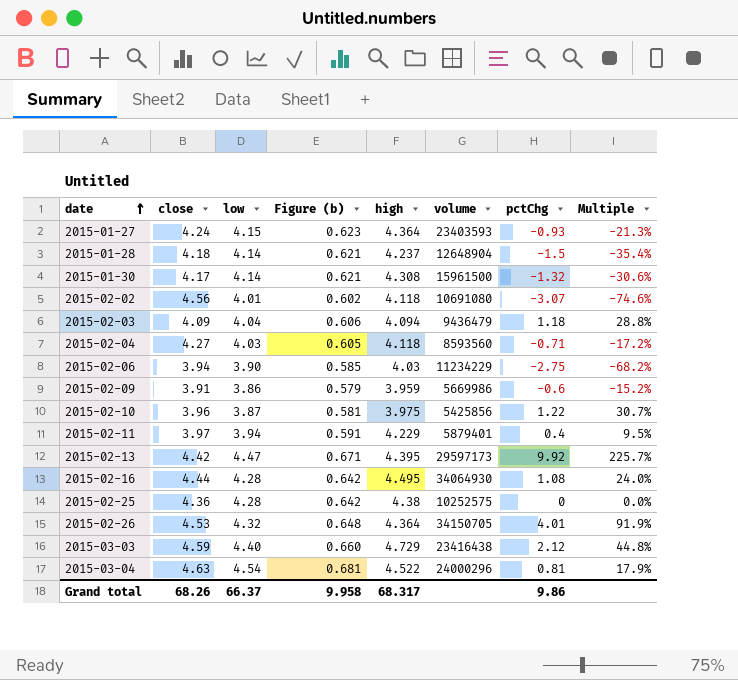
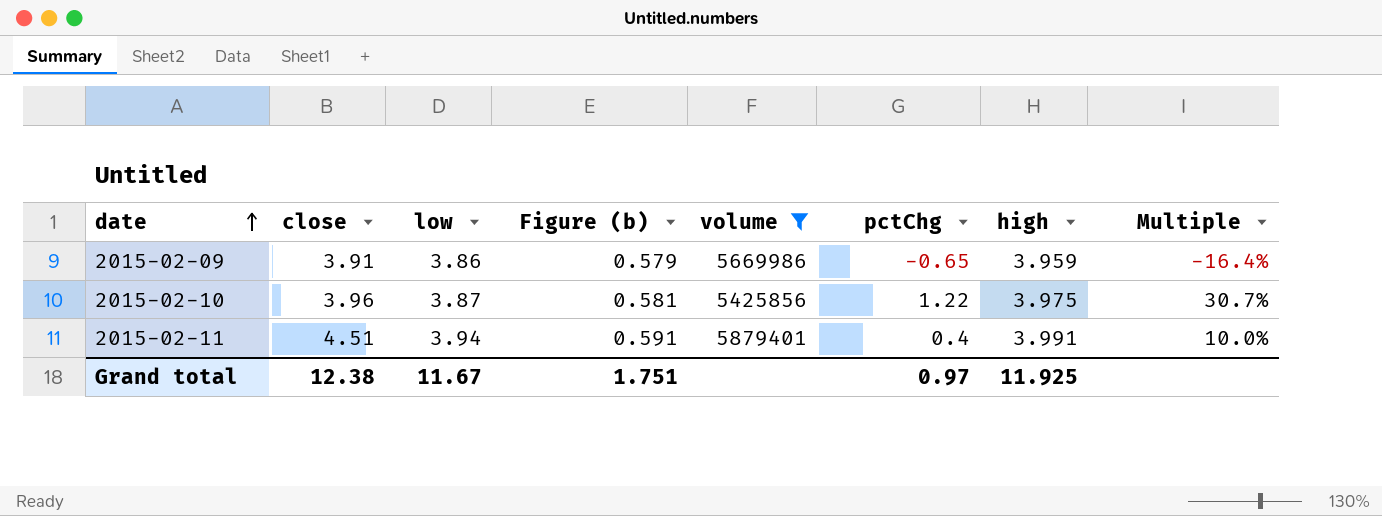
filter: none -> volume <= 5879401
column high | position: 5 -> 7
2015-02-09 | pctChg: -0.6 -> -0.65
2015-02-09 | Multiple: -15.2% -> -16.4%
2015-02-11 | close: 3.97 -> 4.51
2015-02-11 | high: 4.229 -> 3.991
2015-02-11 | Multiple: 9.5% -> 10.0%
Grand total | close: 68.26 -> 12.38
Grand total | low: 66.37 -> 11.67
Grand total | Figure (b): 9.958 -> 1.751
Grand total | pctChg: 9.86 -> 0.97
Grand total | high: 68.317 -> 11.925

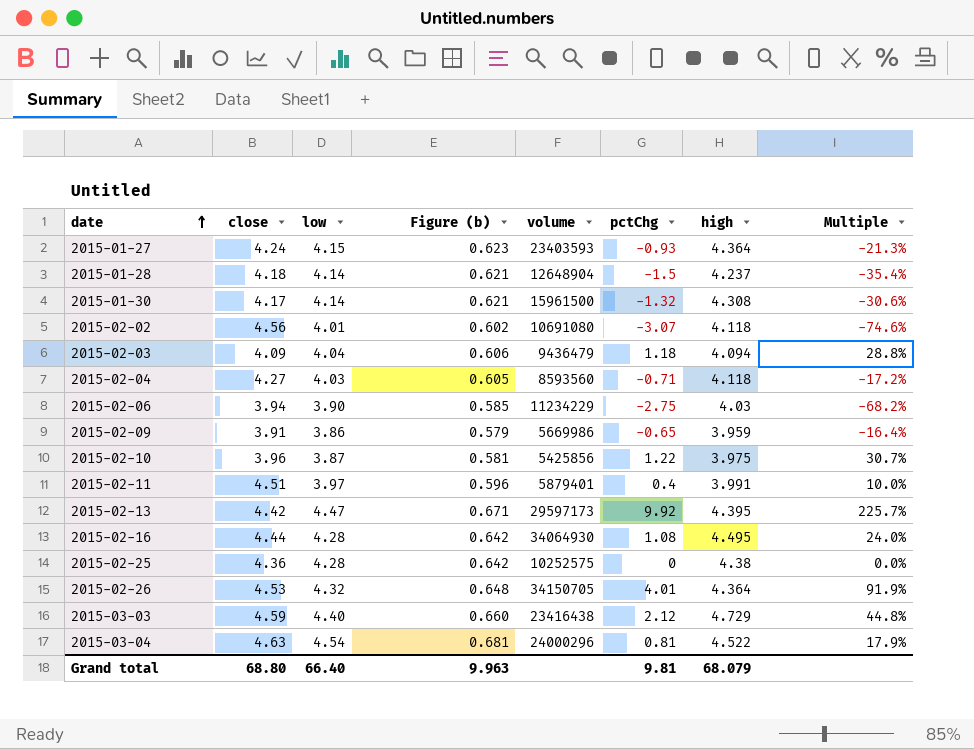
filter: volume <= 5879401 -> none
2015-02-11 | low: 3.94 -> 3.97
2015-02-11 | Figure (b): 0.591 -> 0.596
Grand total | close: 12.38 -> 68.80
Grand total | low: 11.67 -> 66.40
Grand total | Figure (b): 1.751 -> 9.963
Grand total | pctChg: 0.97 -> 9.81
Grand total | high: 11.925 -> 68.079

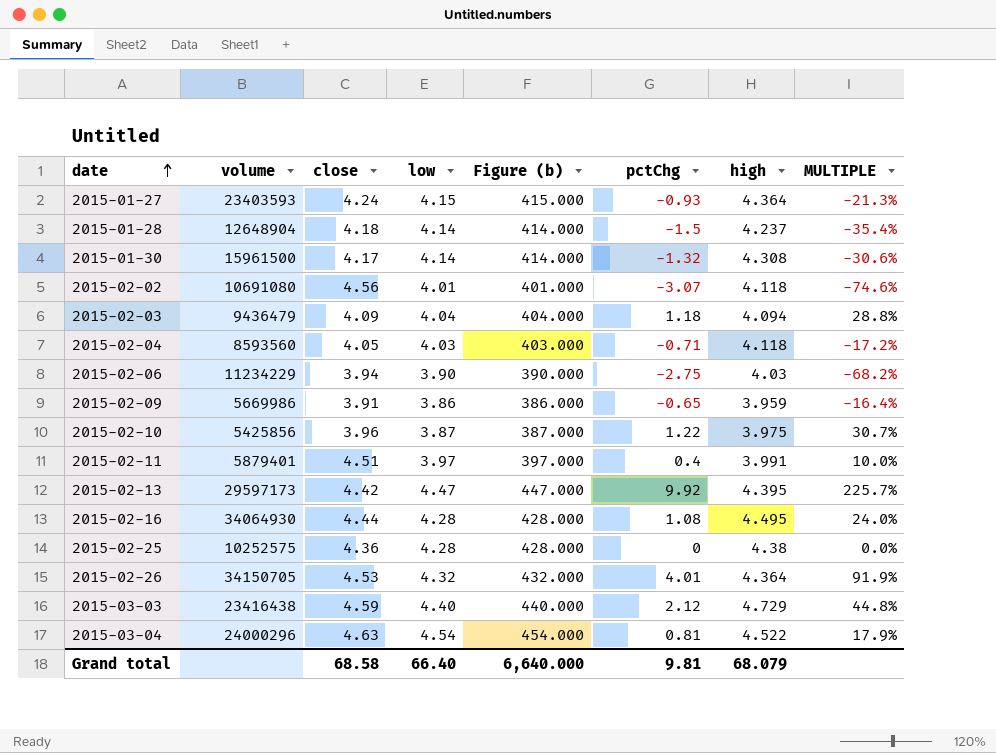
column volume | position: 5 -> 2
column Figure (b) | formula: [low] * 0.15 -> [low] * 100
column name: Multiple -> MULTIPLE
2015-02-04 | close: 4.27 -> 4.05
Grand total | close: 68.80 -> 68.58
Grand total | Figure (b): 9.963 -> 6,640.000

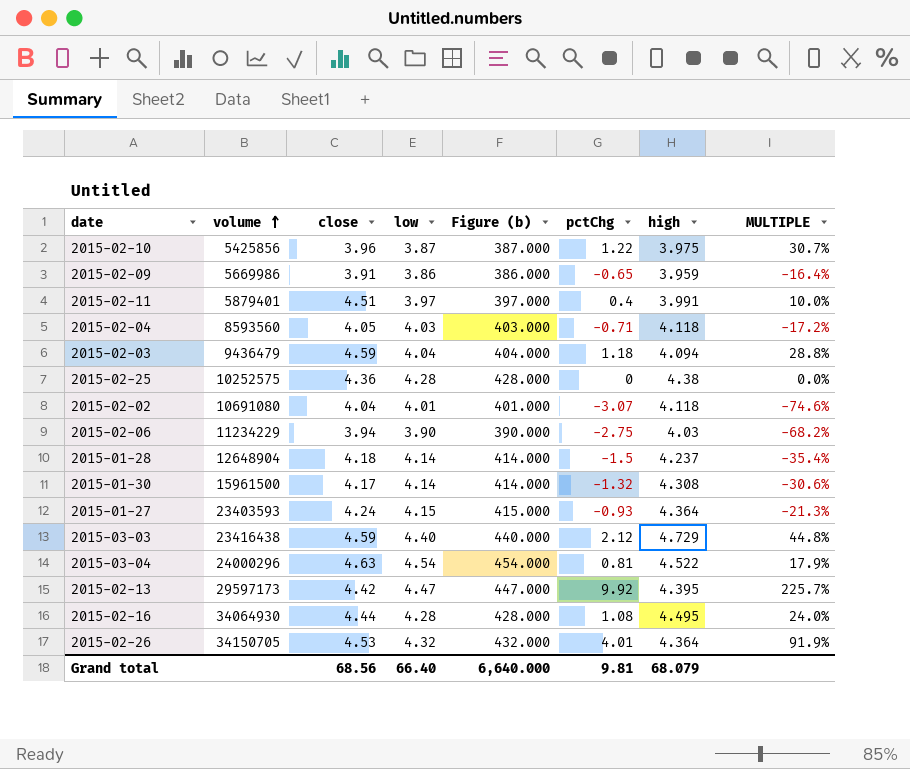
row order: date ascending -> volume ascending
2015-02-03 | close: 4.09 -> 4.59
2015-02-02 | close: 4.56 -> 4.04
Grand total | close: 68.58 -> 68.56

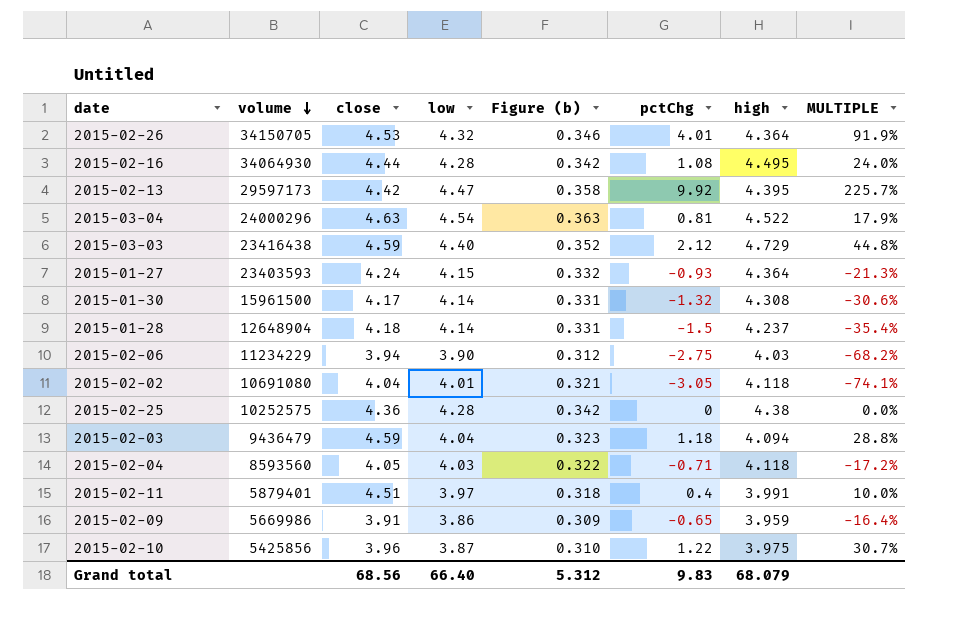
row order: volume ascending -> volume descending
column Figure (b) | formula: [low] * 100 -> [low] * 0.08
2015-02-02 | pctChg: -3.07 -> -3.05
2015-02-02 | MULTIPLE: -74.6% -> -74.1%
Grand total | Figure (b): 6,640.000 -> 5.312
Grand total | pctChg: 9.81 -> 9.83

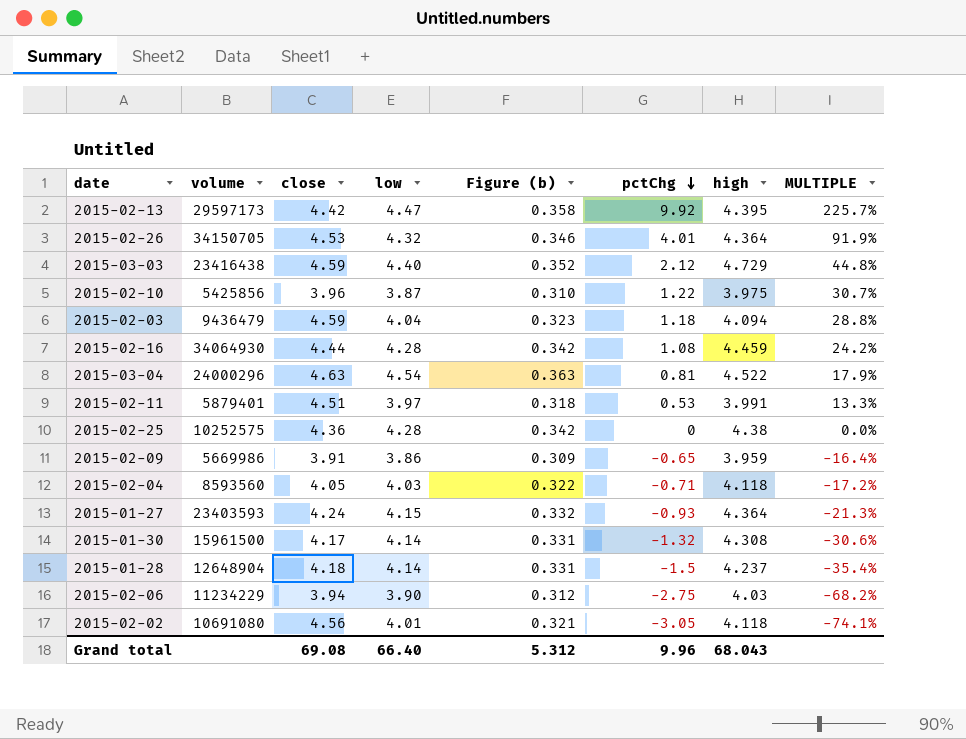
row order: volume descending -> pctChg descending
2015-02-16 | high: 4.495 -> 4.459
2015-02-16 | MULTIPLE: 24.0% -> 24.2%
2015-02-11 | pctChg: 0.4 -> 0.53
2015-02-11 | MULTIPLE: 10.0% -> 13.3%
2015-02-02 | close: 4.04 -> 4.56
Grand total | close: 68.56 -> 69.08
Grand total | pctChg: 9.83 -> 9.96
Grand total | high: 68.079 -> 68.043

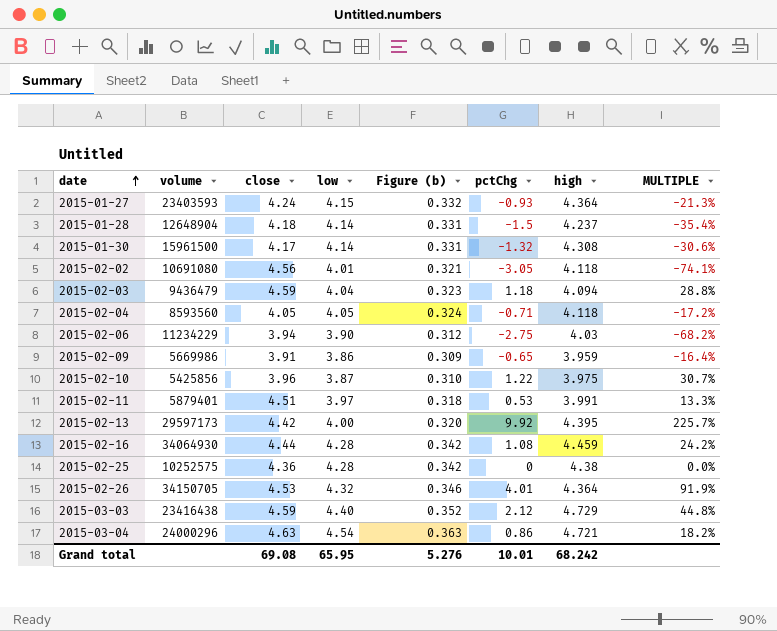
row order: pctChg descending -> date ascending
2015-02-04 | low: 4.03 -> 4.05
2015-02-04 | Figure (b): 0.322 -> 0.324
2015-02-13 | low: 4.47 -> 4.00
2015-02-13 | Figure (b): 0.358 -> 0.320
2015-03-04 | pctChg: 0.81 -> 0.86
2015-03-04 | high: 4.522 -> 4.721
2015-03-04 | MULTIPLE: 17.9% -> 18.2%
Grand total | low: 66.40 -> 65.95
Grand total | Figure (b): 5.312 -> 5.276
Grand total | pctChg: 9.96 -> 10.01
Grand total | high: 68.043 -> 68.242

